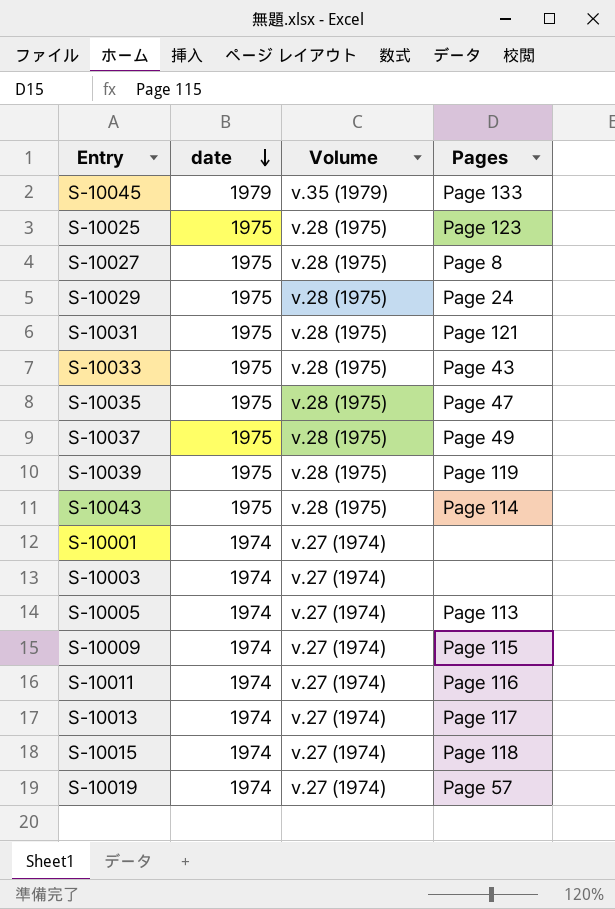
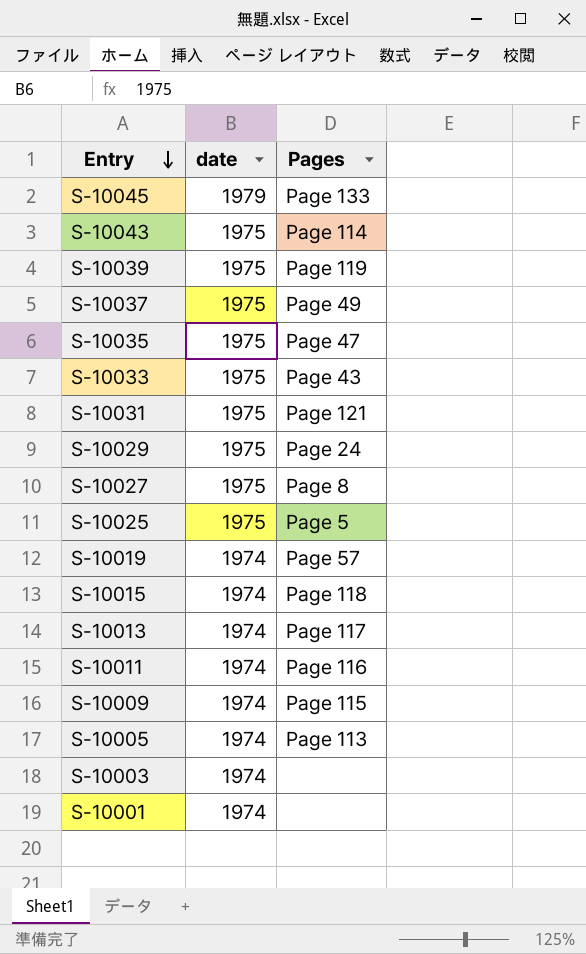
row order: date descending -> Entry descending
column Volume | position: 3 -> none
S-10025 | Pages: Page 123 -> Page 5

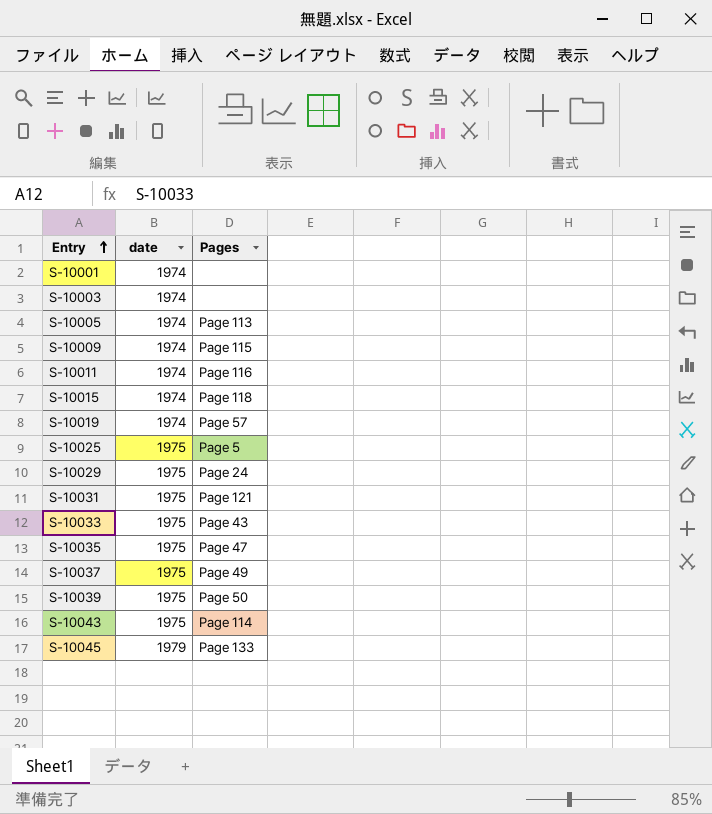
row order: Entry descending -> Entry ascending
row S-10027: 1975 | Page 8 -> none
row S-10013: 1974 | Page 117 -> none
S-10039 | Pages: Page 119 -> Page 50

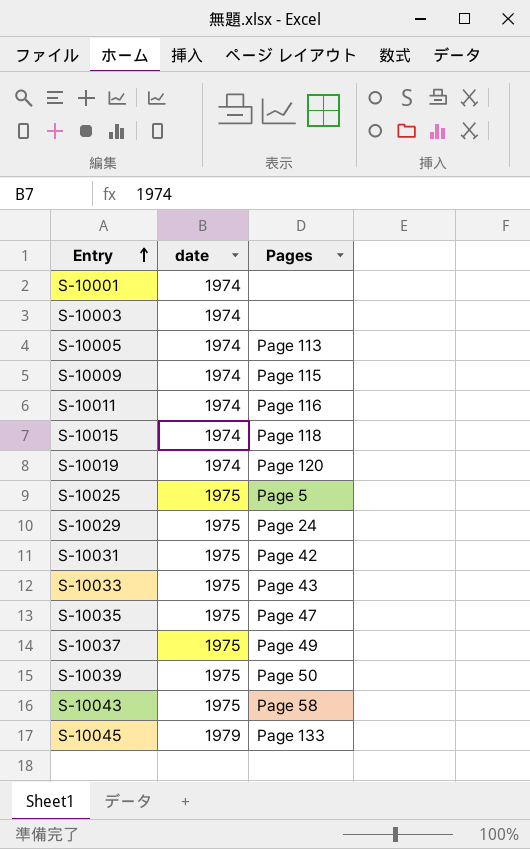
S-10019 | Pages: Page 57 -> Page 120
S-10031 | Pages: Page 121 -> Page 42
S-10043 | Pages: Page 114 -> Page 58

